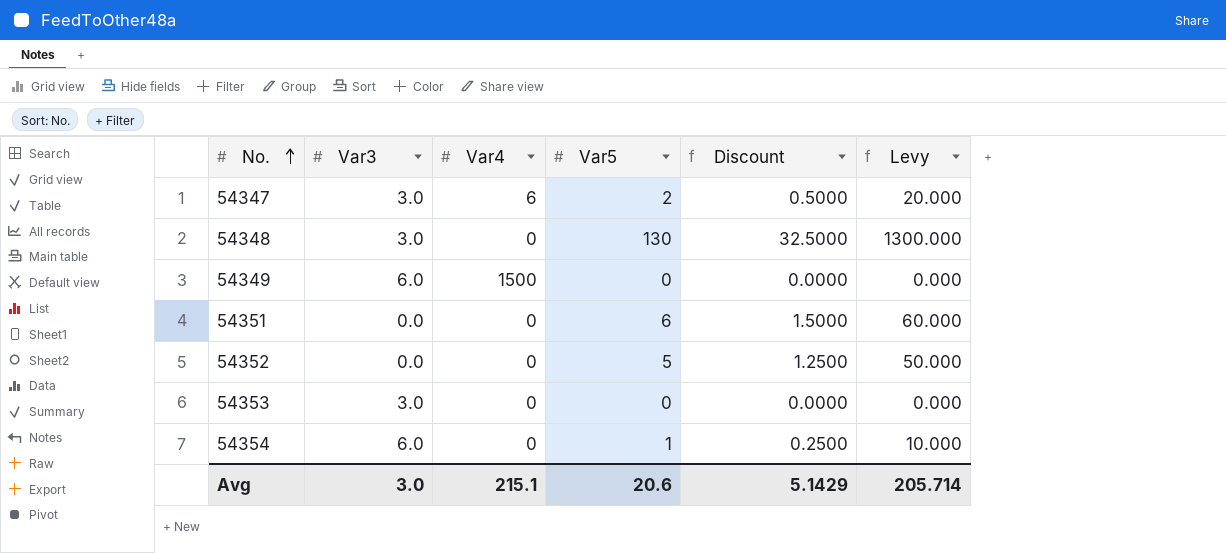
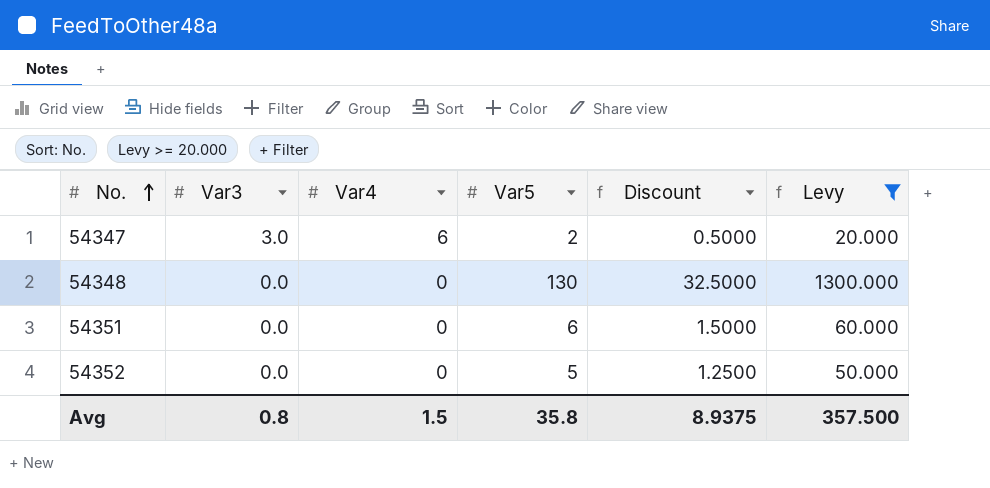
filter: none -> Levy >= 20.000
54348 | Var3: 3.0 -> 0.0
Avg | Var3: 3.0 -> 0.8
Avg | Var4: 215.1 -> 1.5
Avg | Var5: 20.6 -> 35.8
Avg | Discount: 5.1429 -> 8.9375
Avg | Levy: 205.714 -> 357.500

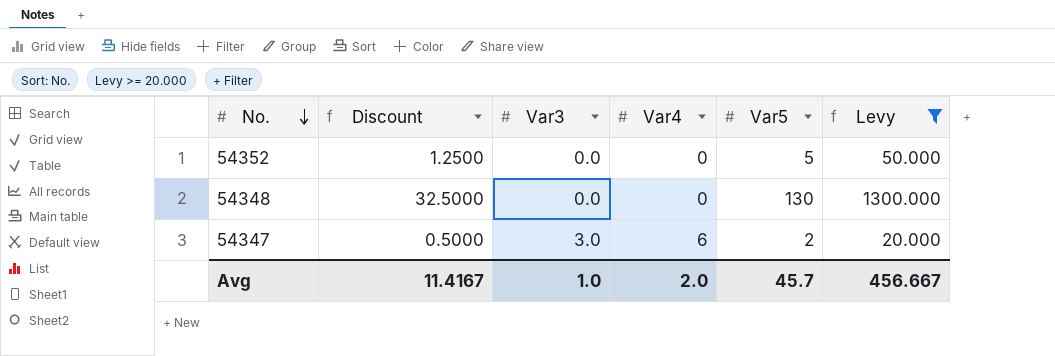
row order: No. ascending -> No. descending
column Discount | position: 5 -> 2
row 54351: 0.0 | 0 | 6 | 1.5000 | 60.000 -> none
Avg | Discount: 8.9375 -> 11.4167
Avg | Var3: 0.8 -> 1.0
Avg | Var4: 1.5 -> 2.0
Avg | Var5: 35.8 -> 45.7
Avg | Levy: 357.500 -> 456.667

